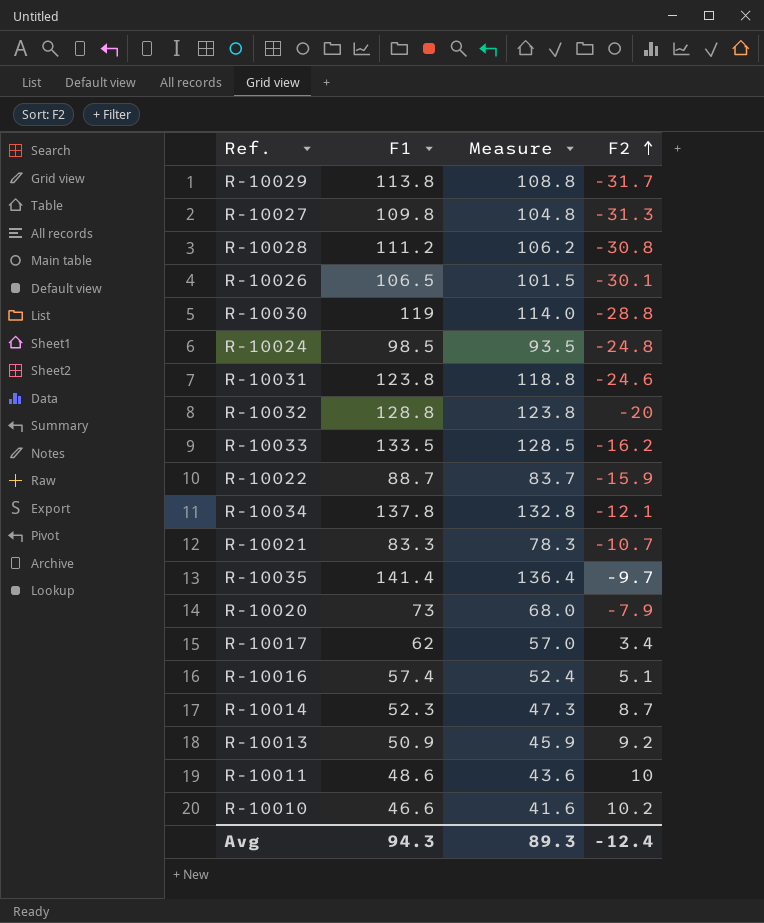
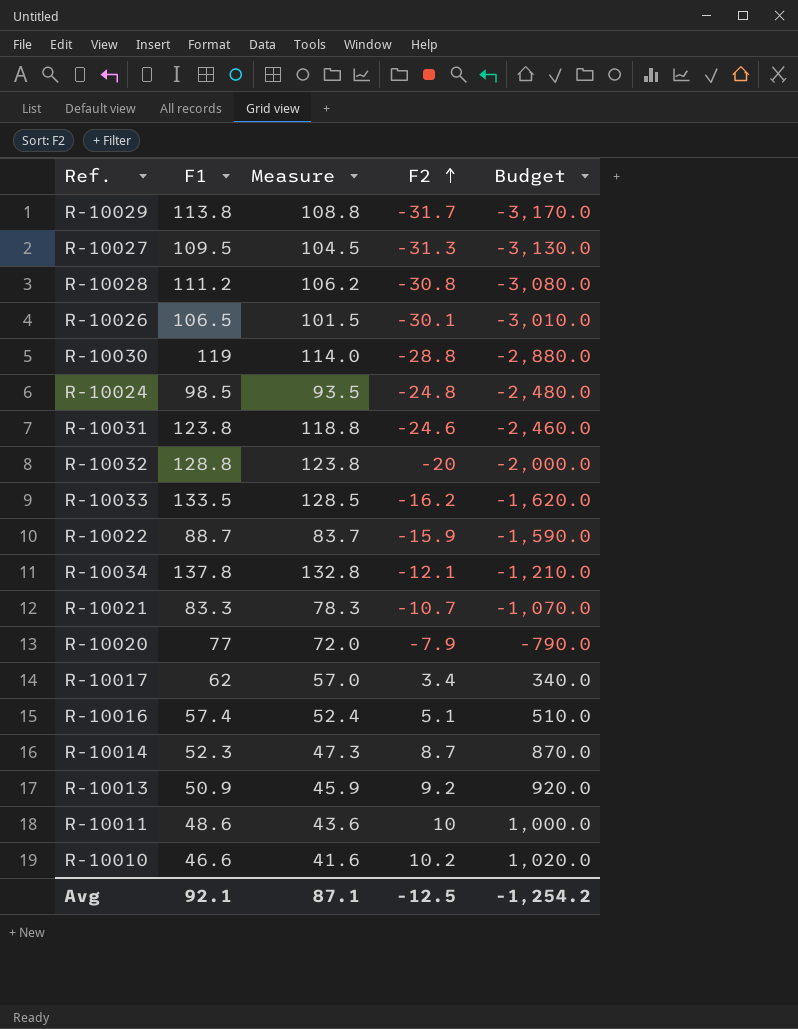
column Budget | formula: none -> [F2] * 100
row R-10035: 141.4 | 136.4 | -9.7 -> none
R-10027 | F1: 109.8 -> 109.5
R-10027 | Measure: 104.8 -> 104.5
R-10020 | F1: 73 -> 77
R-10020 | Measure: 68.0 -> 72.0
Avg | F1: 94.3 -> 92.1
Avg | Measure: 89.3 -> 87.1
Avg | F2: -12.4 -> -12.5

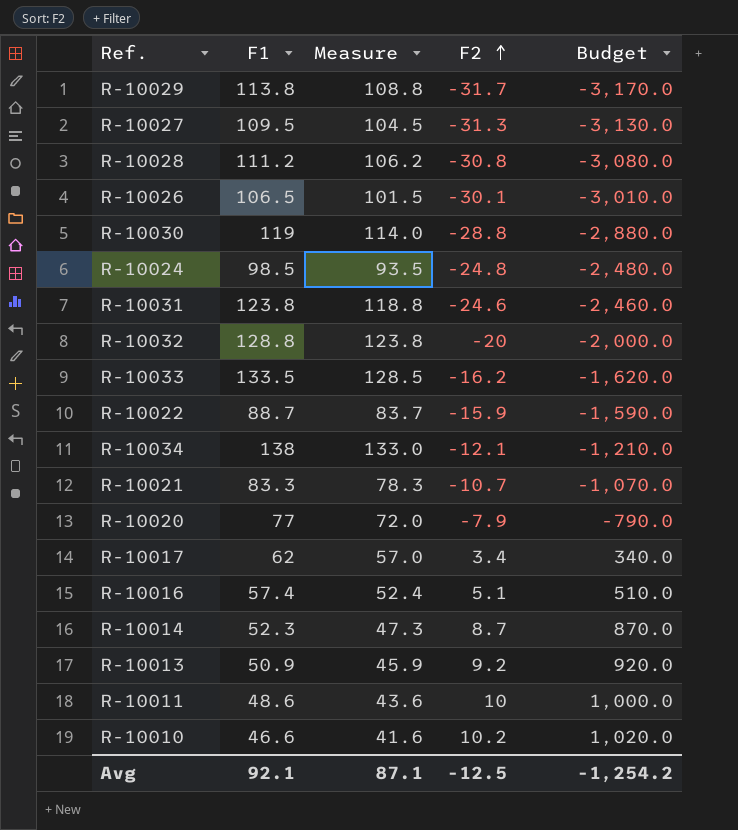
R-10034 | F1: 137.8 -> 138
R-10034 | Measure: 132.8 -> 133.0

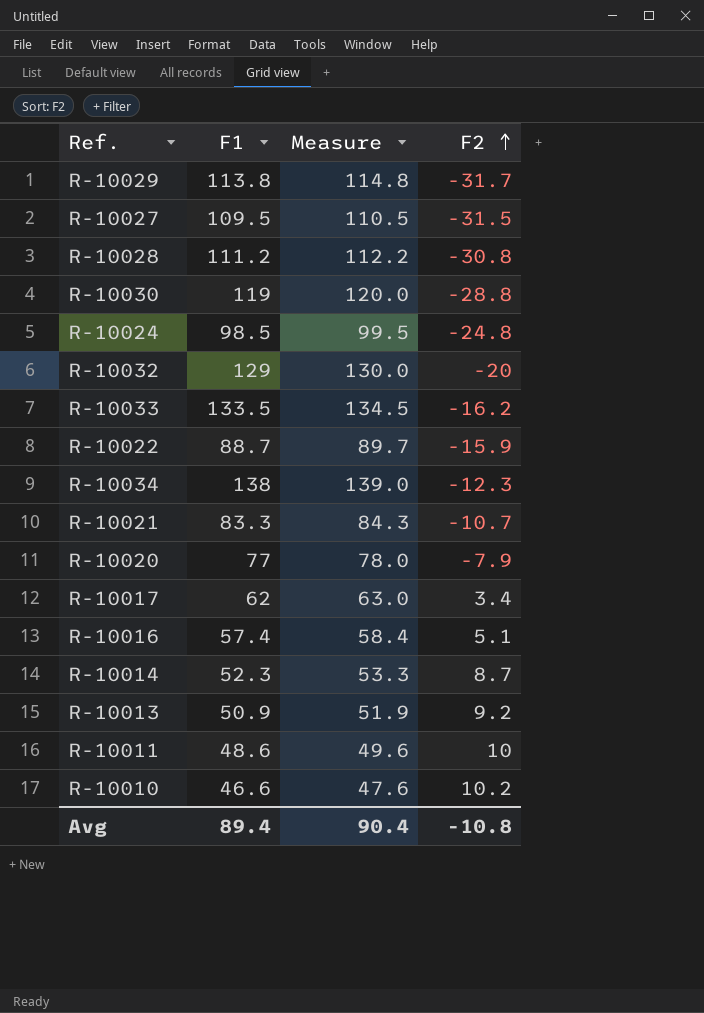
column Budget | formula: [F2] * 100 -> none
column Measure | formula: [F1] - 5 -> [F1] + 1
row R-10026: 106.5 | 101.5 | -30.1 | -3,010.0 -> none
row R-10031: 123.8 | 118.8 | -24.6 | -2,460.0 -> none
R-10027 | F2: -31.3 -> -31.5
R-10032 | F1: 128.8 -> 129
R-10034 | F2: -12.1 -> -12.3
Avg | F1: 92.1 -> 89.4
Avg | Measure: 87.1 -> 90.4
Avg | F2: -12.5 -> -10.8

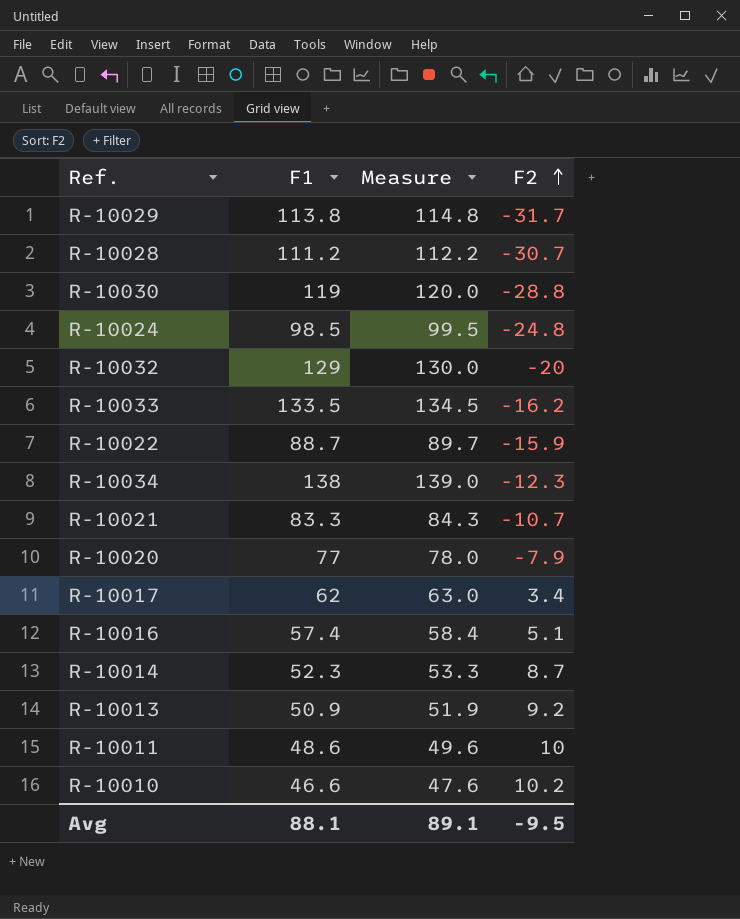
row R-10027: 109.5 | 110.5 | -31.5 -> none
R-10028 | F2: -30.8 -> -30.7
Avg | F1: 89.4 -> 88.1
Avg | Measure: 90.4 -> 89.1
Avg | F2: -10.8 -> -9.5

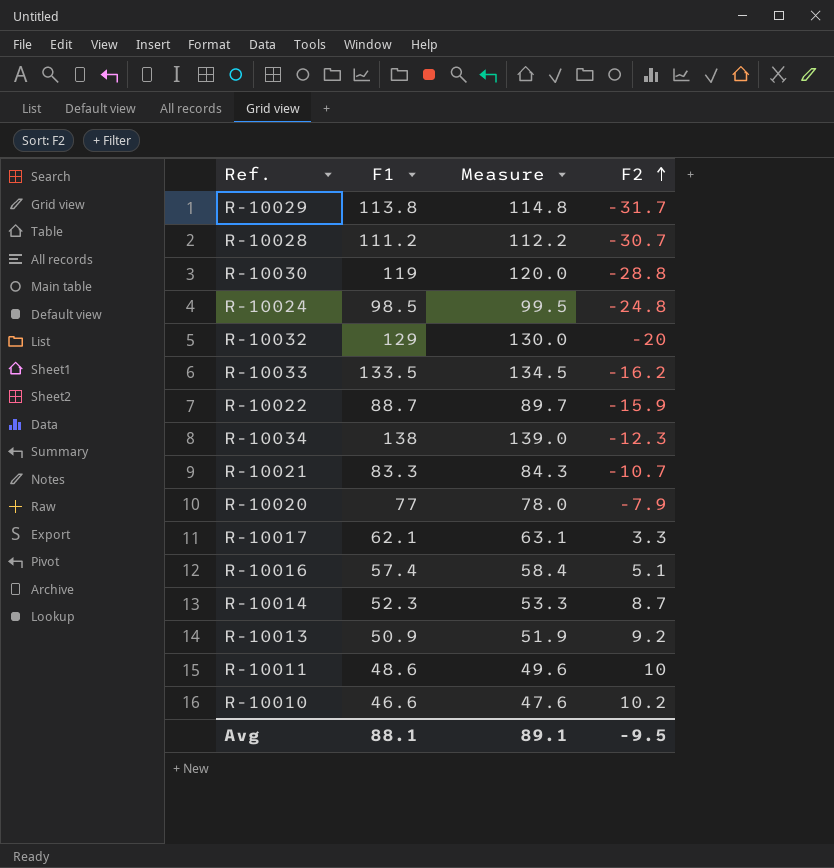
R-10017 | F1: 62 -> 62.1
R-10017 | Measure: 63.0 -> 63.1
R-10017 | F2: 3.4 -> 3.3

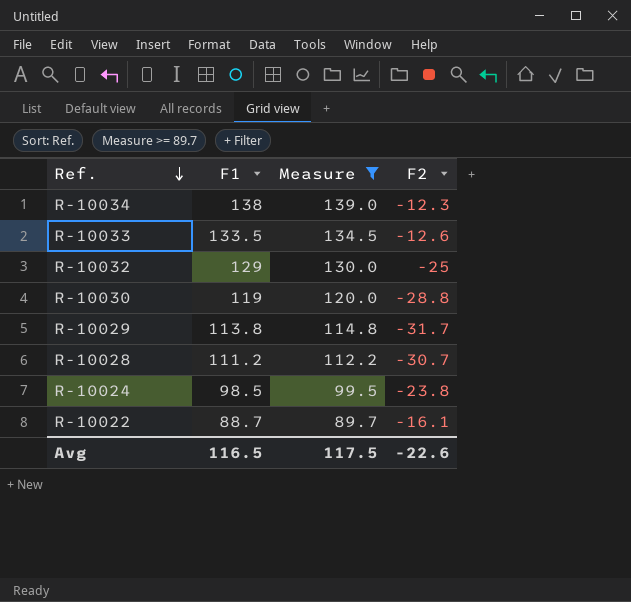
filter: none -> Measure >= 89.7
row order: F2 ascending -> Ref. descending
R-10033 | F2: -16.2 -> -12.6
R-10032 | F2: -20 -> -25
R-10024 | F2: -24.8 -> -23.8
R-10022 | F2: -15.9 -> -16.1
Avg | F1: 88.1 -> 116.5
Avg | Measure: 89.1 -> 117.5
Avg | F2: -9.5 -> -22.6

